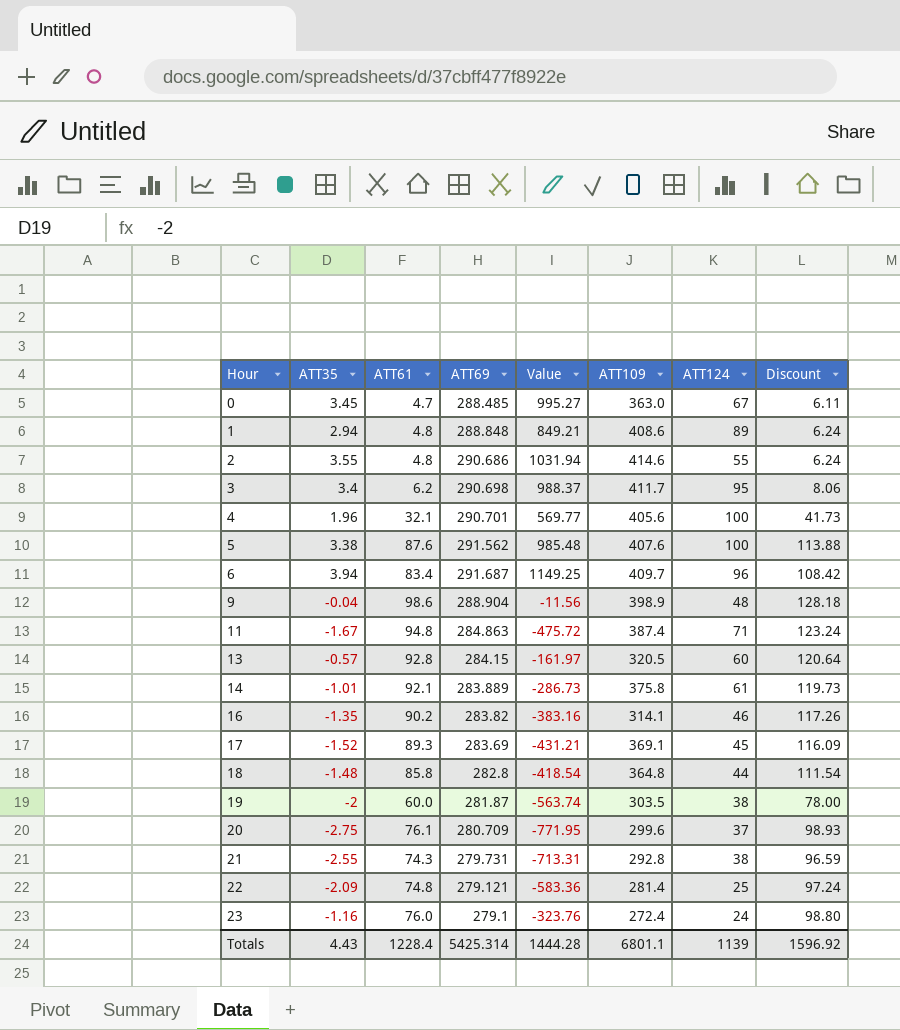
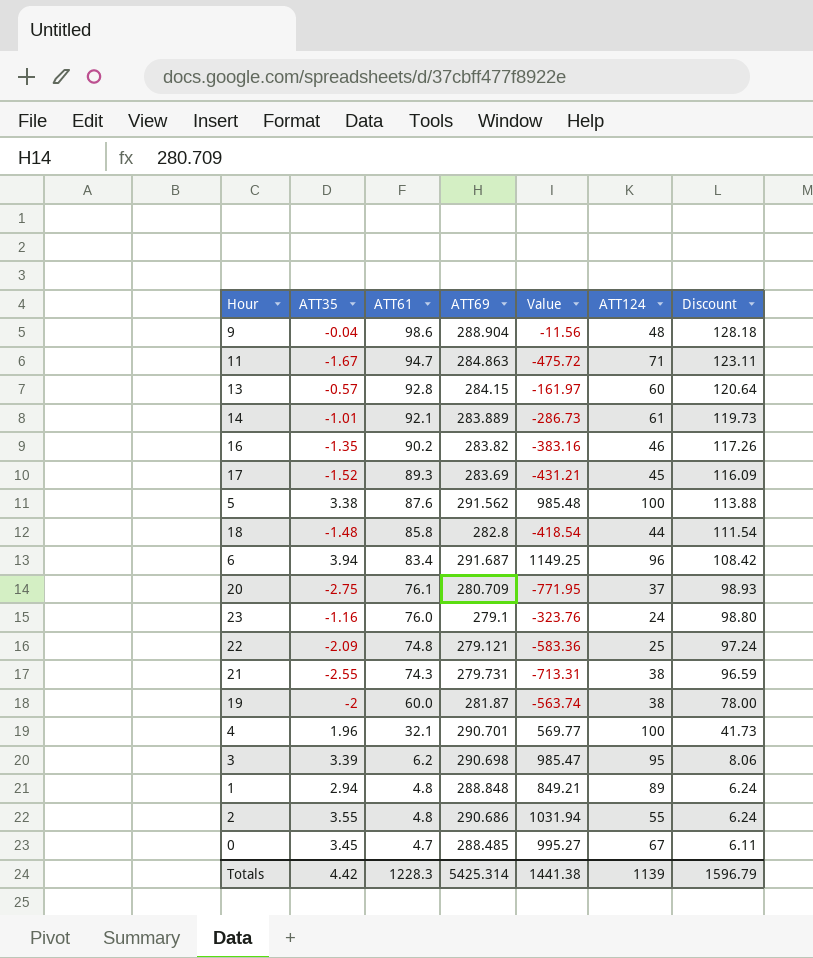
row order: Hour ascending -> ATT61 descending
column ATT109 | position: 6 -> none
11 | ATT61: 94.8 -> 94.7
11 | Discount: 123.24 -> 123.11
3 | ATT35: 3.4 -> 3.39
3 | Value: 988.37 -> 985.47
Totals | ATT35: 4.43 -> 4.42
Totals | ATT61: 1228.4 -> 1228.3
Totals | Value: 1444.28 -> 1441.38
Totals | Discount: 1596.92 -> 1596.79

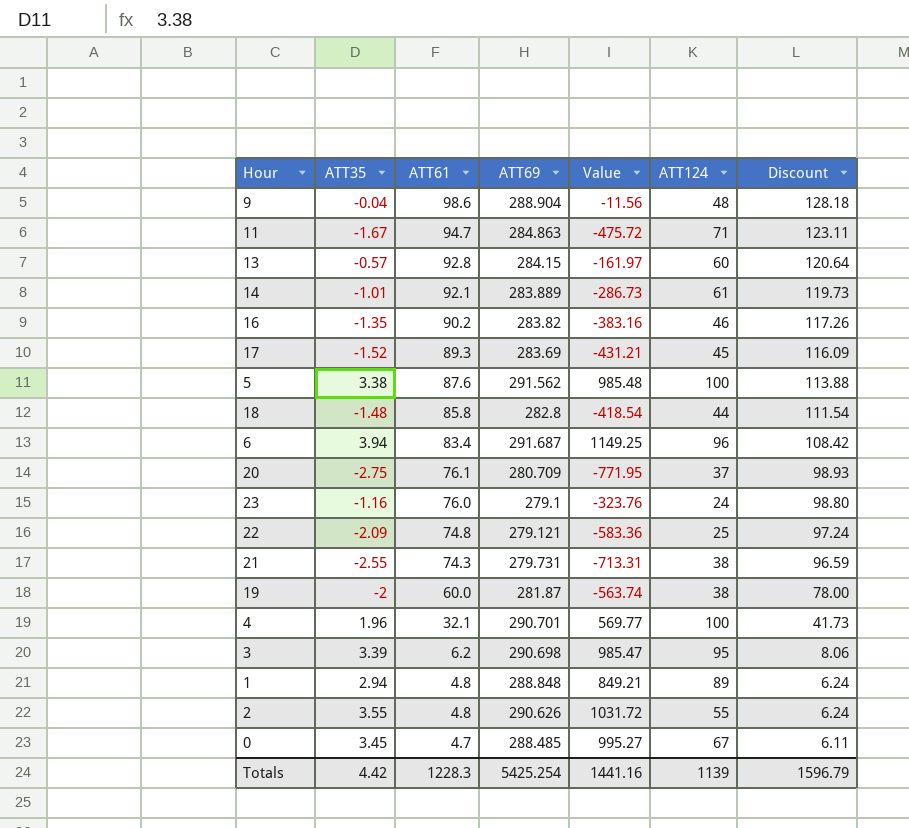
2 | ATT69: 290.686 -> 290.626
2 | Value: 1031.94 -> 1031.72
Totals | ATT69: 5425.314 -> 5425.254
Totals | Value: 1441.38 -> 1441.16

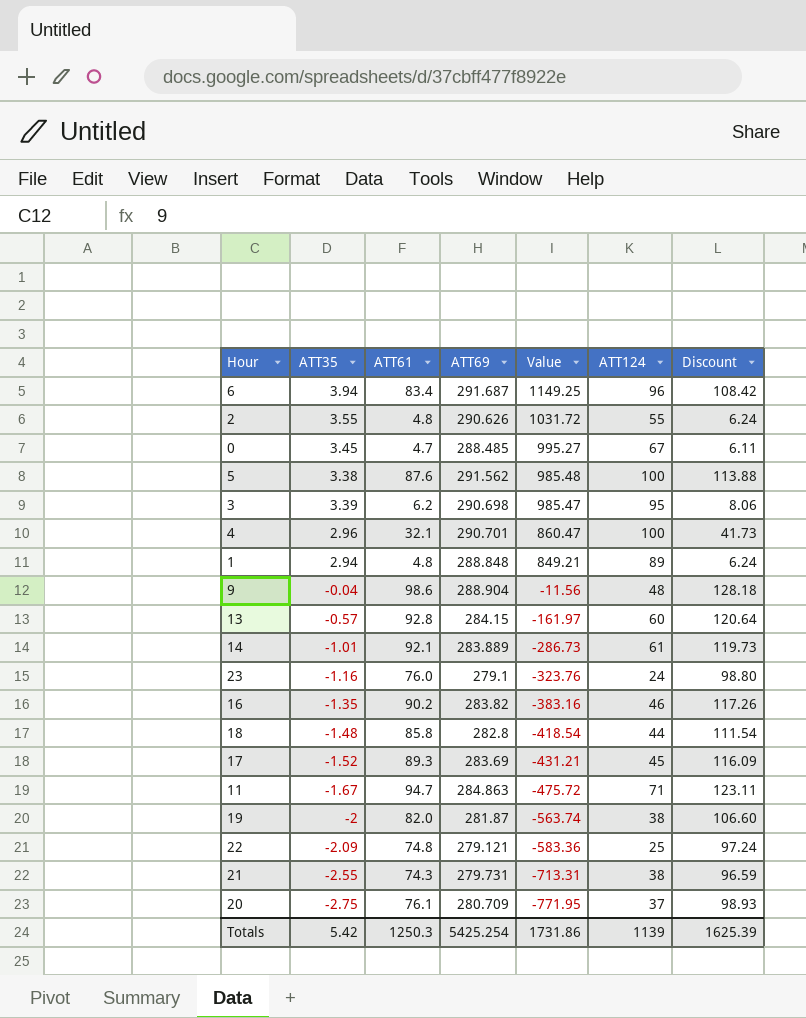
row order: ATT61 descending -> Value descending
4 | ATT35: 1.96 -> 2.96
4 | Value: 569.77 -> 860.47
19 | ATT61: 60.0 -> 82.0
19 | Discount: 78.00 -> 106.60
Totals | ATT35: 4.42 -> 5.42
Totals | ATT61: 1228.3 -> 1250.3
Totals | Value: 1441.16 -> 1731.86
Totals | Discount: 1596.79 -> 1625.39

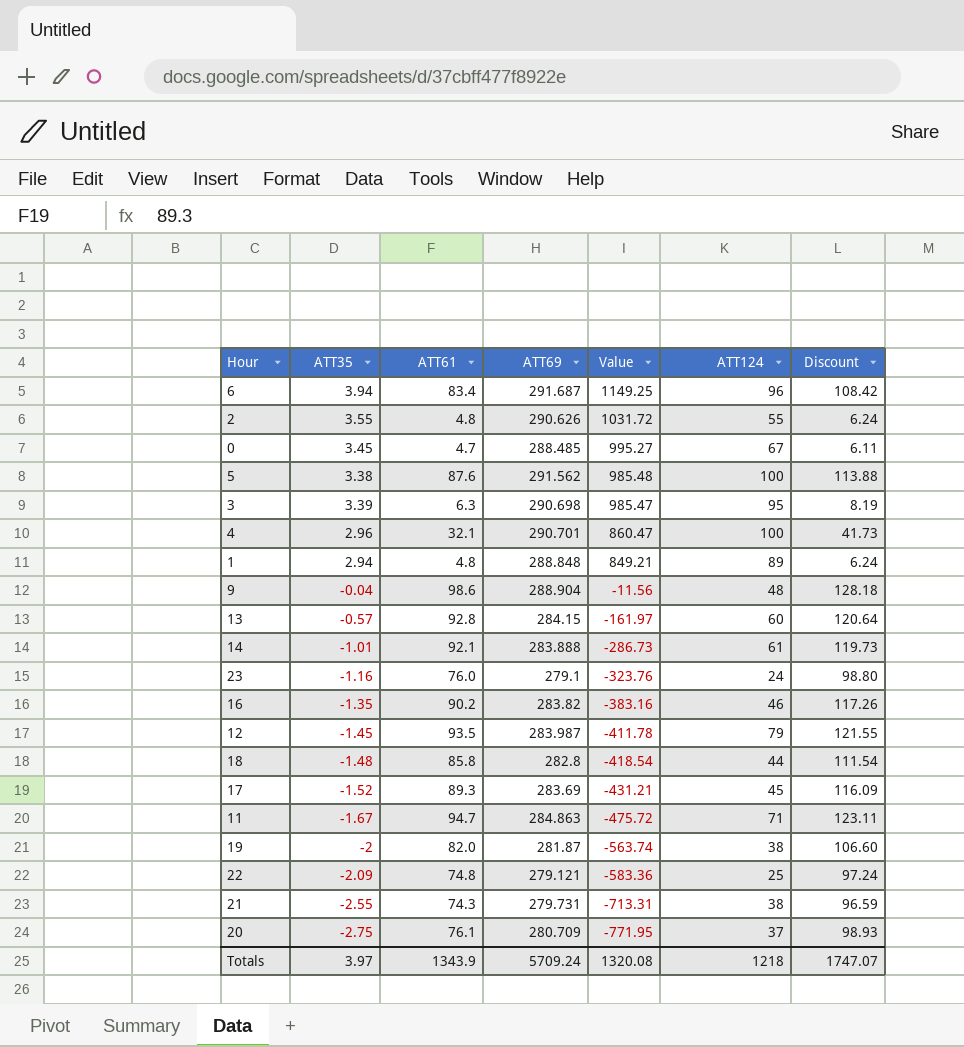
3 | ATT61: 6.2 -> 6.3
3 | Discount: 8.06 -> 8.19
14 | ATT69: 283.889 -> 283.888
row 12: none -> -1.45 | 93.5 | 283.987 | -411.78 | 79 | 121.55
Totals | ATT35: 5.42 -> 3.97
Totals | ATT61: 1250.3 -> 1343.9
Totals | ATT69: 5425.254 -> 5709.24
Totals | Value: 1731.86 -> 1320.08
Totals | ATT124: 1139 -> 1218
Totals | Discount: 1625.39 -> 1747.07

